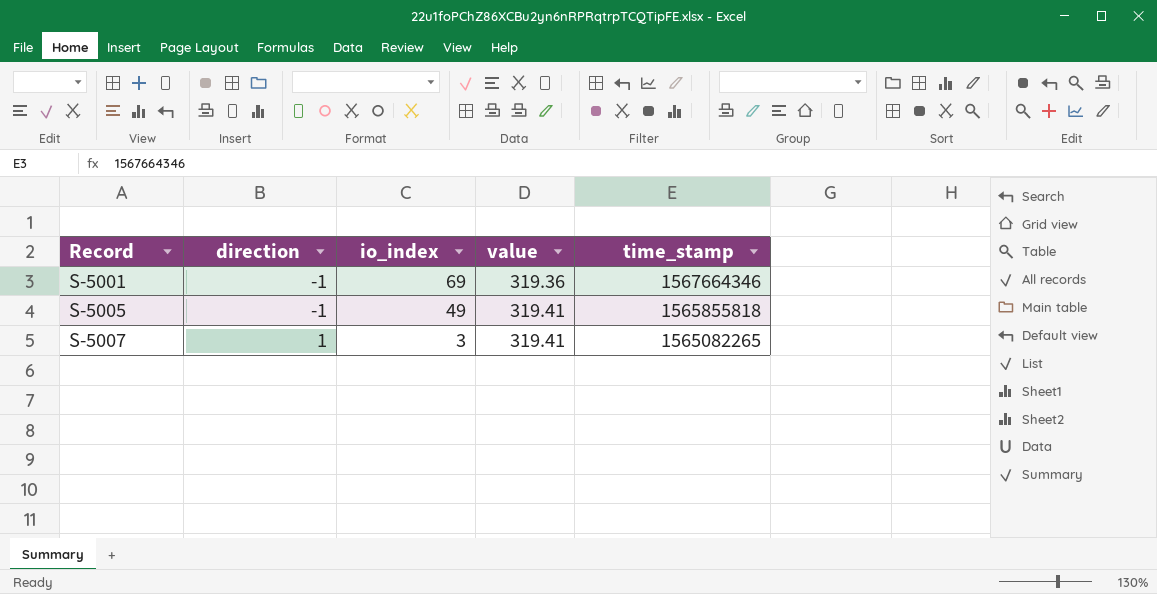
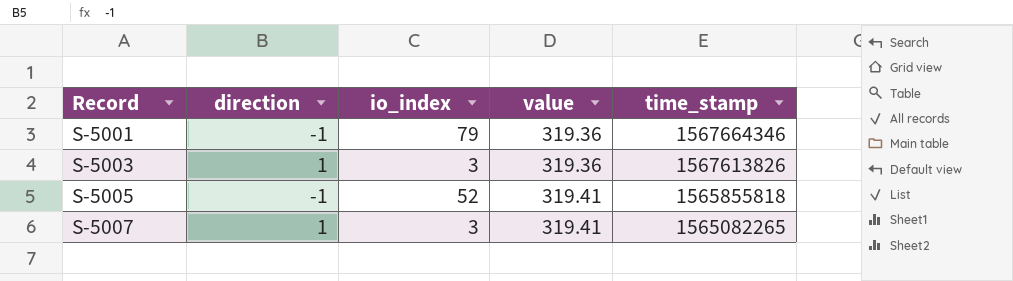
S-5001 | io_index: 69 -> 79
row S-5003: none -> 1 | 3 | 319.36 | 1567613826
S-5005 | io_index: 49 -> 52

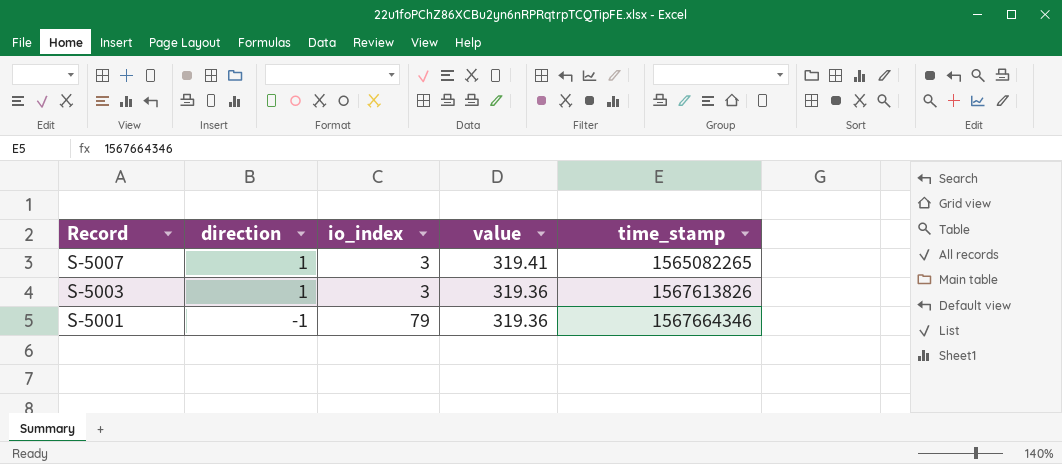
row order: Record ascending -> Record descending
row S-5005: -1 | 52 | 319.41 | 1565855818 -> none

